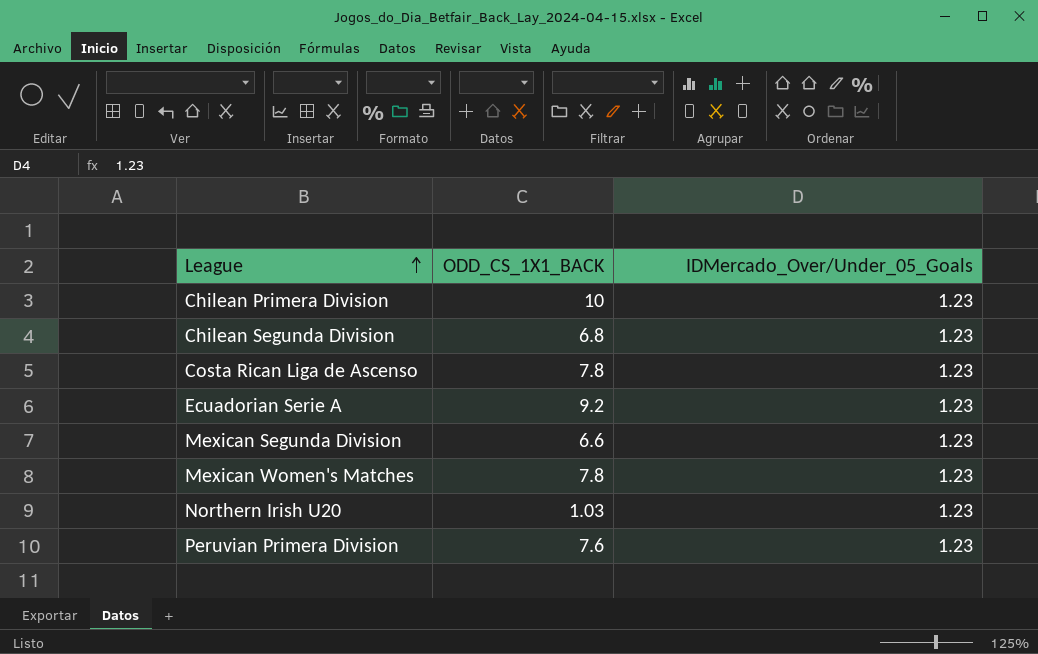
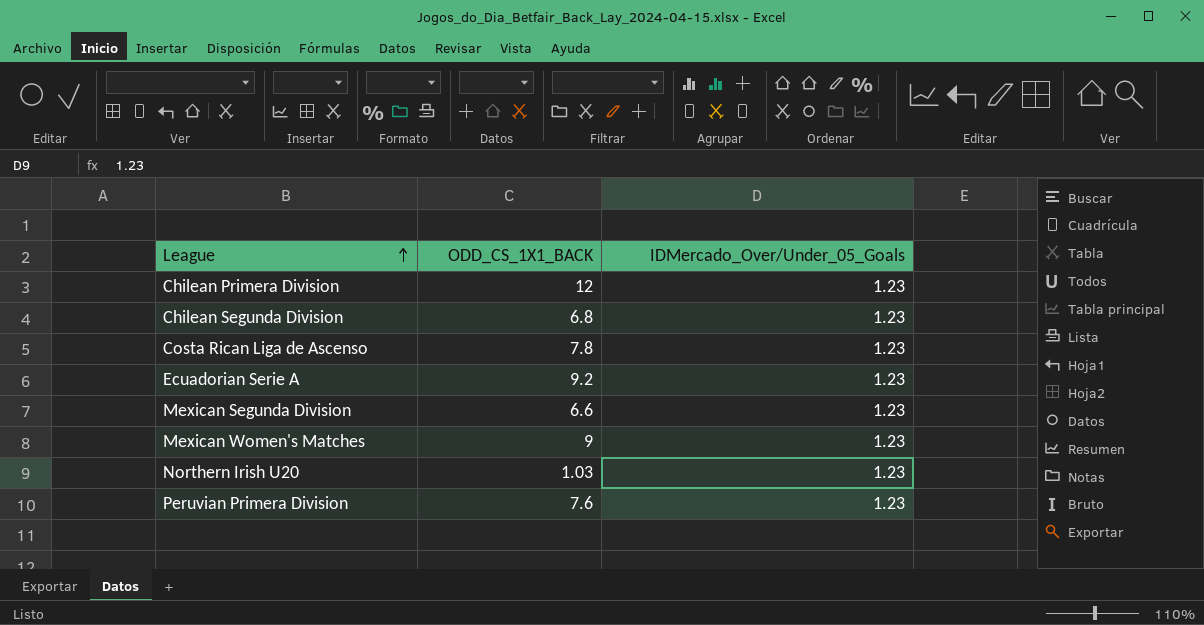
Chilean Primera Division | ODD_CS_1X1_BACK: 10 -> 12
Mexican Women's Matches | ODD_CS_1X1_BACK: 7.8 -> 9

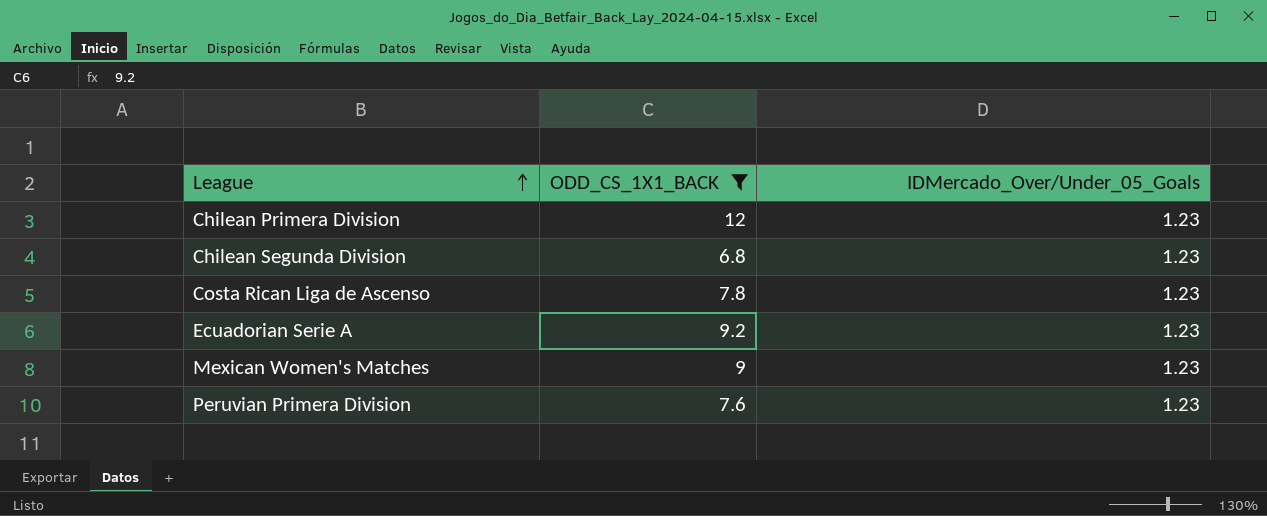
filter: none -> ODD_CS_1X1_BACK >= 6.8

